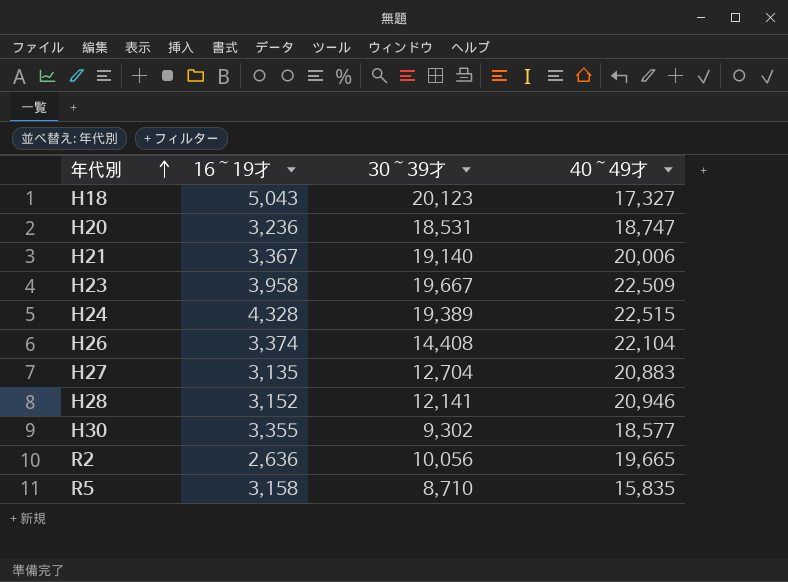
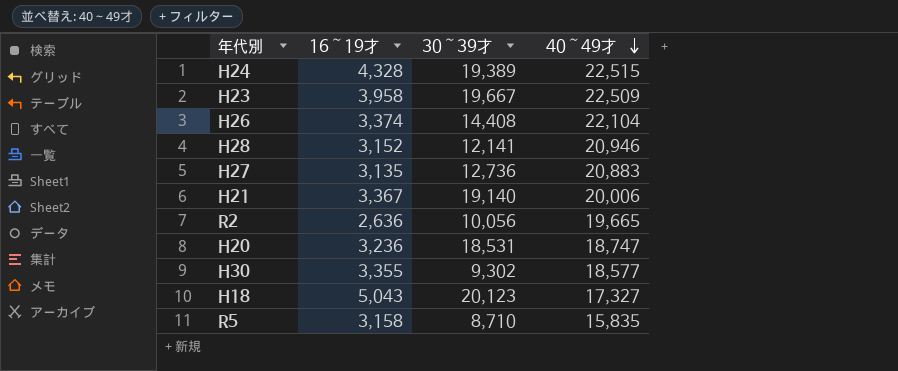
row order: 年代別 ascending -> 40～49才 descending
H27 | 30～39才: 12,704 -> 12,736

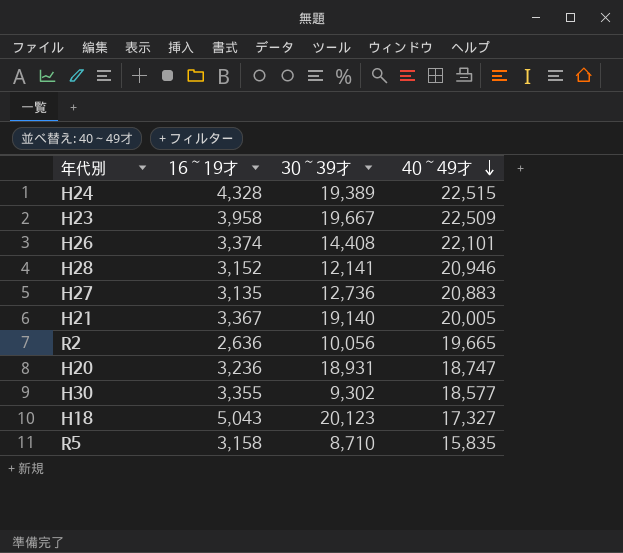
H26 | 40～49才: 22,104 -> 22,101
H21 | 40～49才: 20,006 -> 20,005
H20 | 30～39才: 18,531 -> 18,931

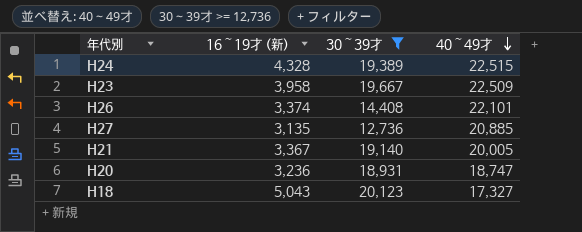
filter: none -> 30～39才 >= 12,736
column name: 16～19才 -> 16～19才 (新)
H27 | 40～49才: 20,883 -> 20,885

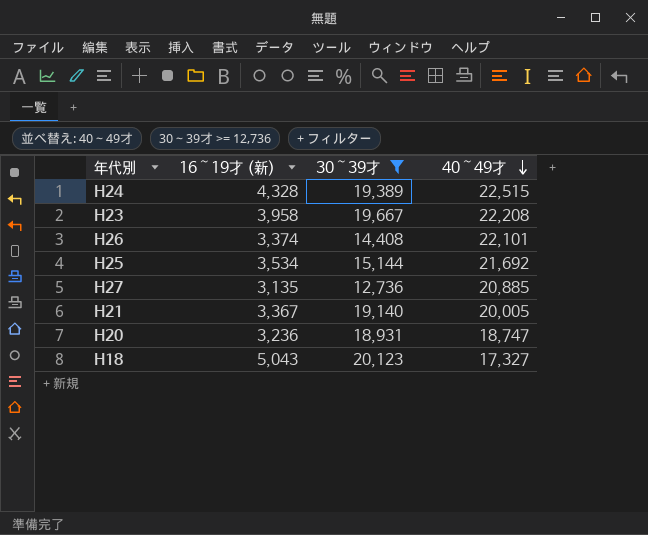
H23 | 40～49才: 22,509 -> 22,208
row H25: none -> 3,534 | 15,144 | 21,692

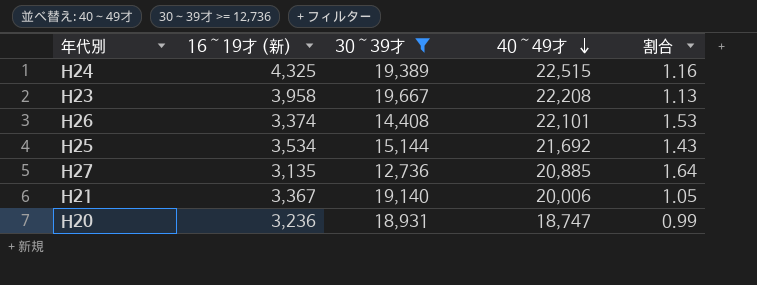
column 割合 | formula: none -> [40～49才] / [30～39才]
row H18: 5,043 | 20,123 | 17,327 -> none
H24 | 16～19才 (新): 4,328 -> 4,325
H21 | 40～49才: 20,005 -> 20,006

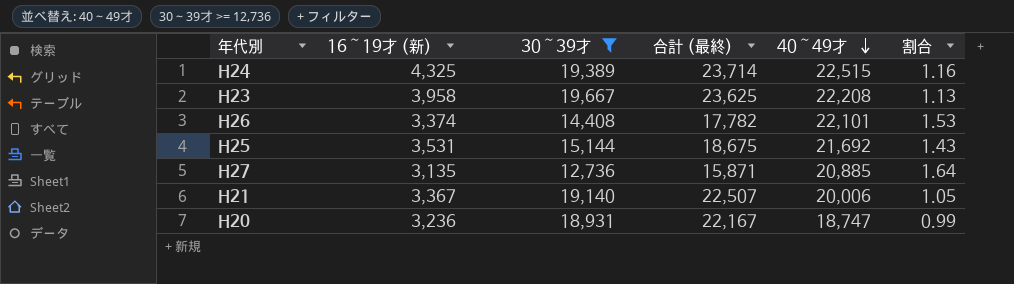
column 合計 (最終) | formula: none -> [16～19才 (新)] + [30～39才]
H25 | 16～19才 (新): 3,534 -> 3,531

